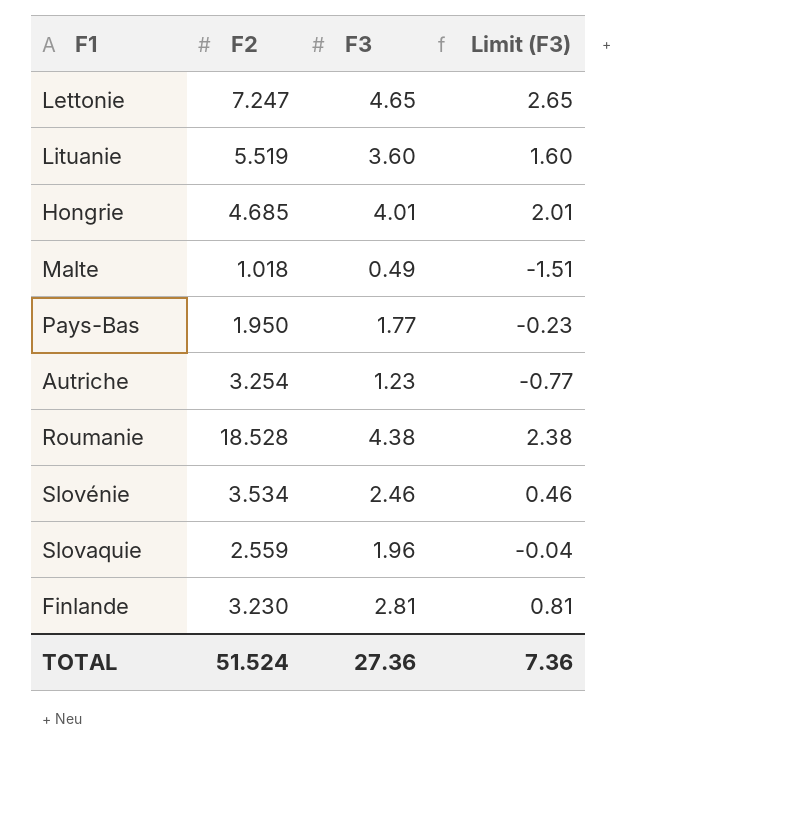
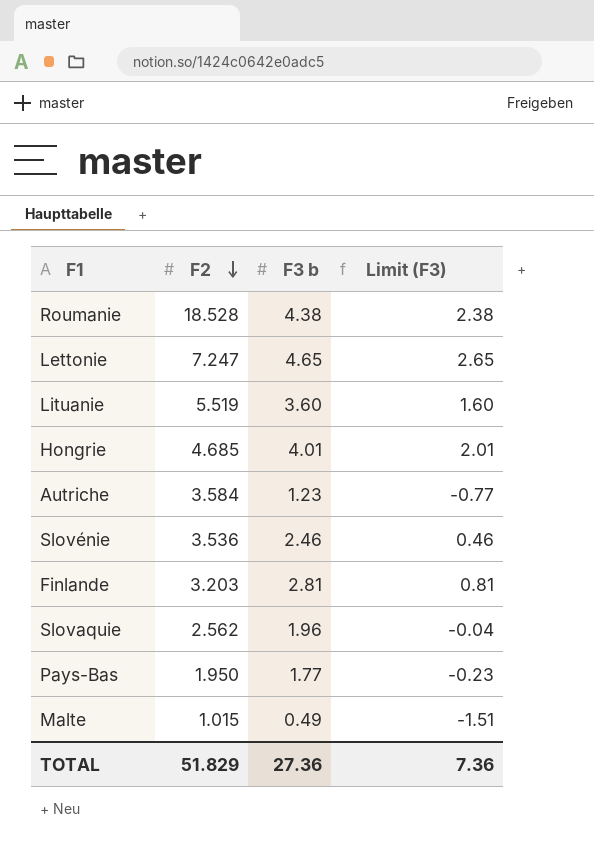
row order: none -> F2 descending
column name: F3 -> F3 b
Autriche | F2: 3.254 -> 3.584
Slovénie | F2: 3.534 -> 3.536
Finlande | F2: 3.230 -> 3.203
Slovaquie | F2: 2.559 -> 2.562
Malte | F2: 1.018 -> 1.015
TOTAL | F2: 51.524 -> 51.829

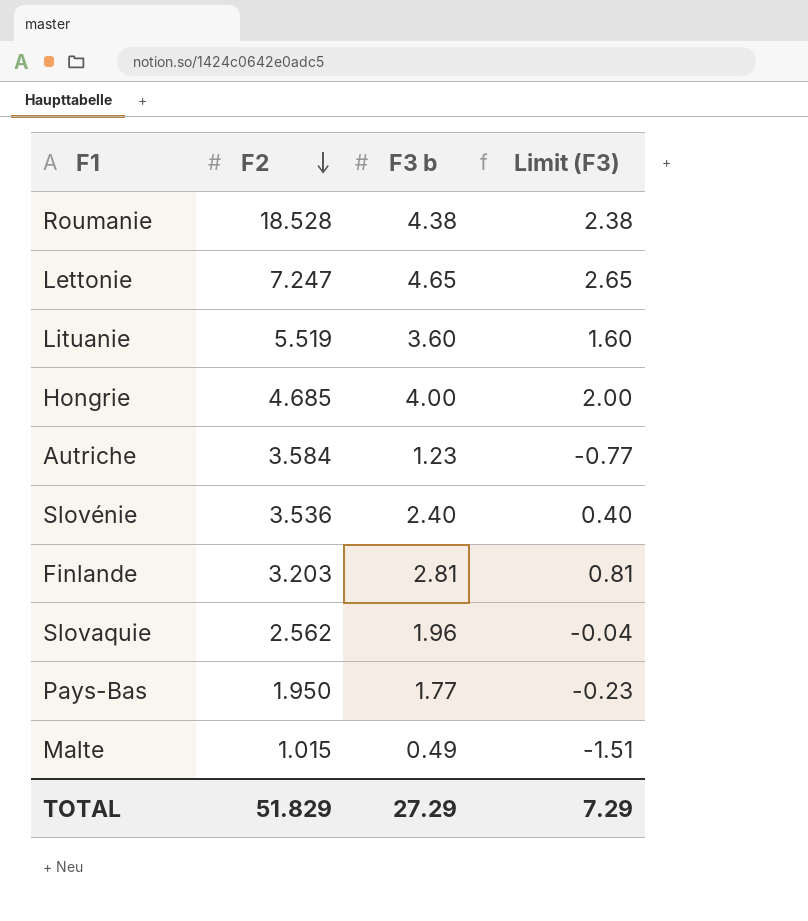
Hongrie | F3 b: 4.01 -> 4.00
Hongrie | Limit (F3): 2.01 -> 2.00
Slovénie | F3 b: 2.46 -> 2.40
Slovénie | Limit (F3): 0.46 -> 0.40
TOTAL | F3 b: 27.36 -> 27.29
TOTAL | Limit (F3): 7.36 -> 7.29

